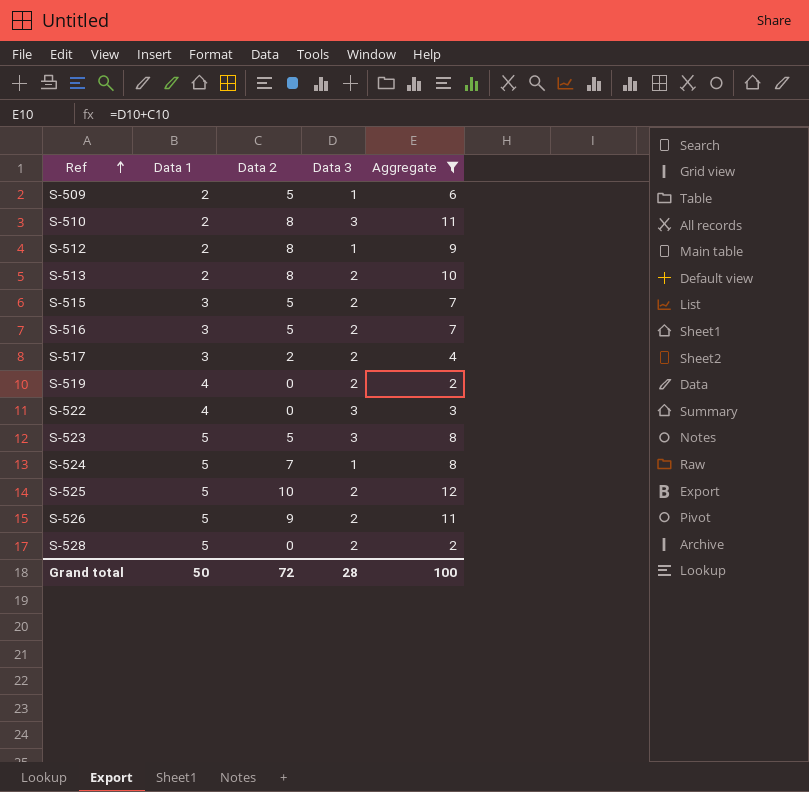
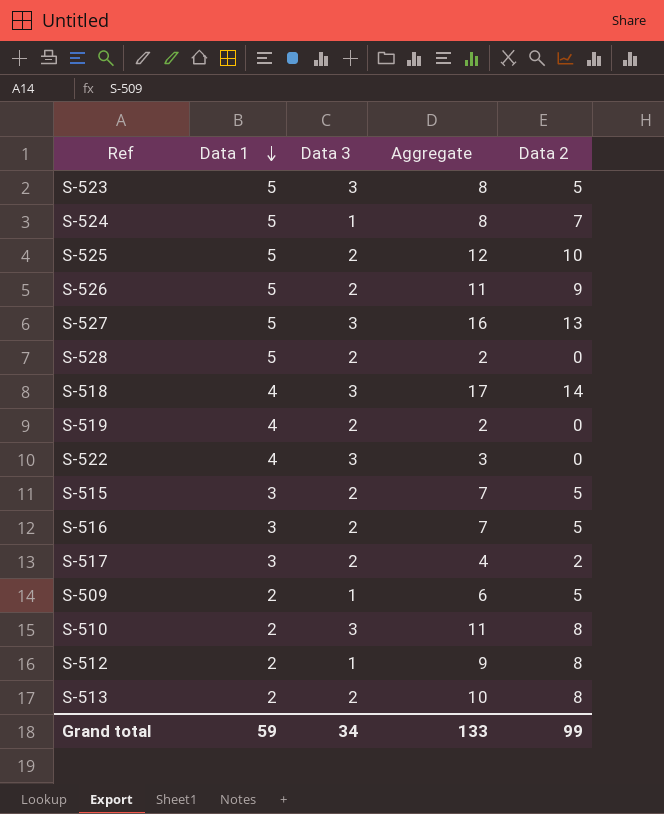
filter: Aggregate <= 12 -> none
row order: Ref ascending -> Data 1 descending
column Data 2 | position: 3 -> 5
Grand total | Data 1: 50 -> 59
Grand total | Data 3: 28 -> 34
Grand total | Aggregate: 100 -> 133
Grand total | Data 2: 72 -> 99

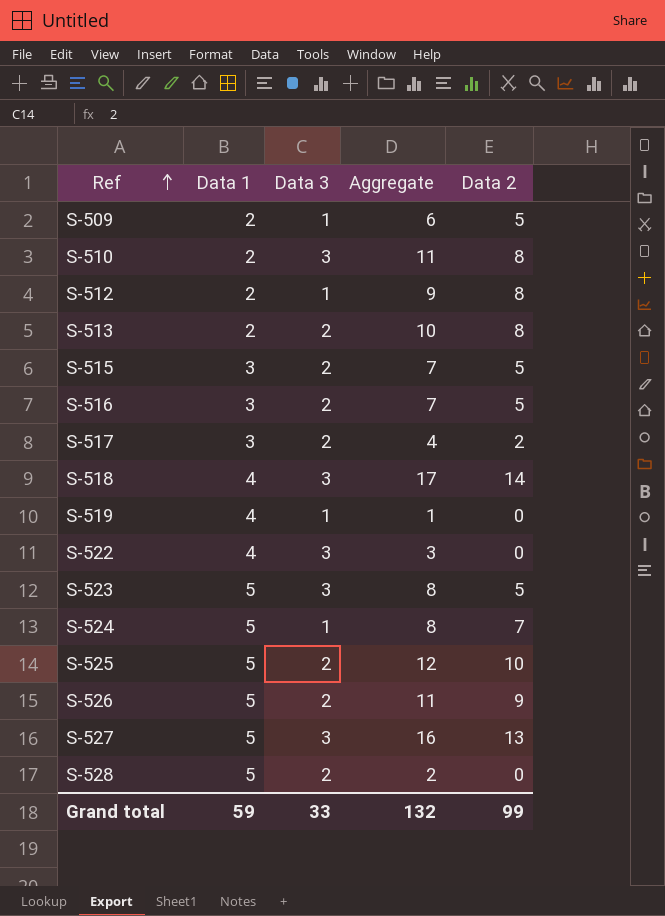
row order: Data 1 descending -> Ref ascending
S-519 | Data 3: 2 -> 1
S-519 | Aggregate: 2 -> 1
Grand total | Data 3: 34 -> 33
Grand total | Aggregate: 133 -> 132

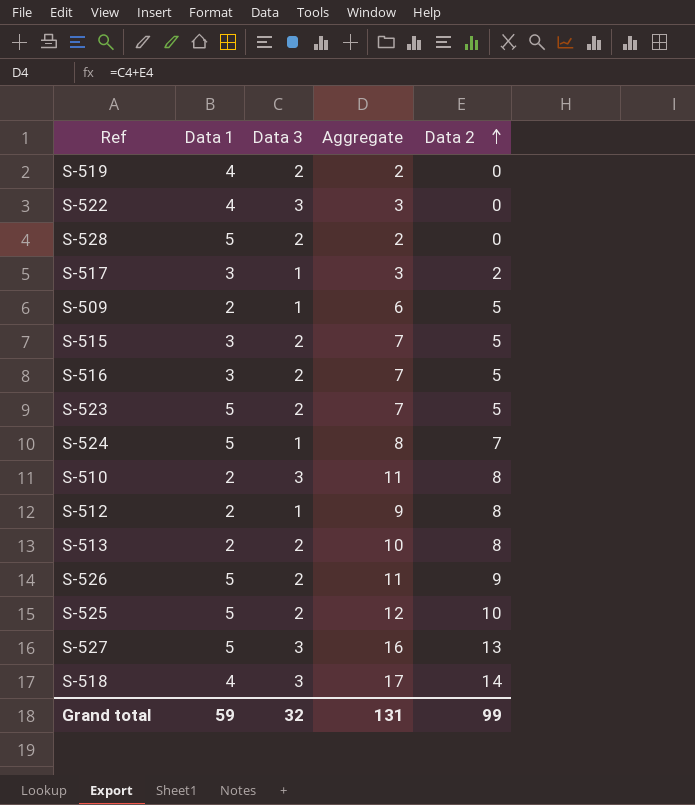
row order: Ref ascending -> Data 2 ascending
S-519 | Data 3: 1 -> 2
S-519 | Aggregate: 1 -> 2
S-517 | Data 3: 2 -> 1
S-517 | Aggregate: 4 -> 3
S-523 | Data 3: 3 -> 2
S-523 | Aggregate: 8 -> 7
Grand total | Data 3: 33 -> 32
Grand total | Aggregate: 132 -> 131

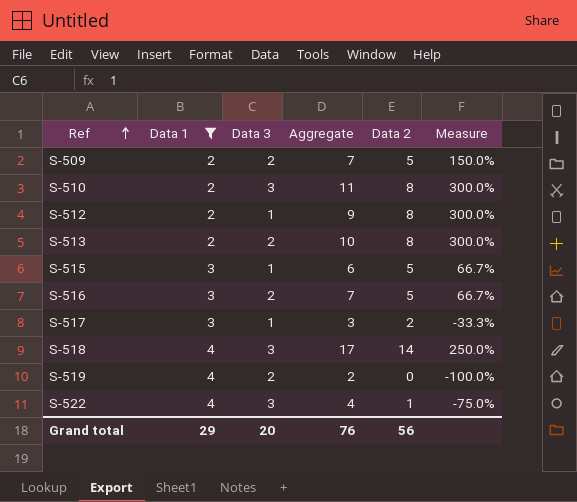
filter: none -> Data 1 != 5
row order: Data 2 ascending -> Ref ascending
column Measure | formula: none -> ([Data 2] - [Data 1]) / [Data 1]
S-509 | Data 3: 1 -> 2
S-509 | Aggregate: 6 -> 7
S-515 | Data 3: 2 -> 1
S-515 | Aggregate: 7 -> 6
S-522 | Aggregate: 3 -> 4
S-522 | Data 2: 0 -> 1
Grand total | Data 1: 59 -> 29
Grand total | Data 3: 32 -> 20
Grand total | Aggregate: 131 -> 76
Grand total | Data 2: 99 -> 56

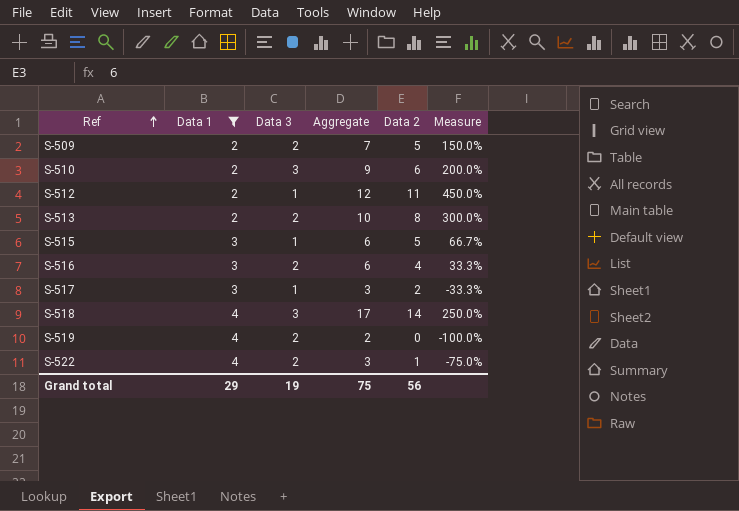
S-510 | Aggregate: 11 -> 9
S-510 | Data 2: 8 -> 6
S-510 | Measure: 300.0% -> 200.0%
S-512 | Aggregate: 9 -> 12
S-512 | Data 2: 8 -> 11
S-512 | Measure: 300.0% -> 450.0%
S-516 | Aggregate: 7 -> 6
S-516 | Data 2: 5 -> 4
S-516 | Measure: 66.7% -> 33.3%
S-522 | Data 3: 3 -> 2
S-522 | Aggregate: 4 -> 3
Grand total | Data 3: 20 -> 19
Grand total | Aggregate: 76 -> 75

